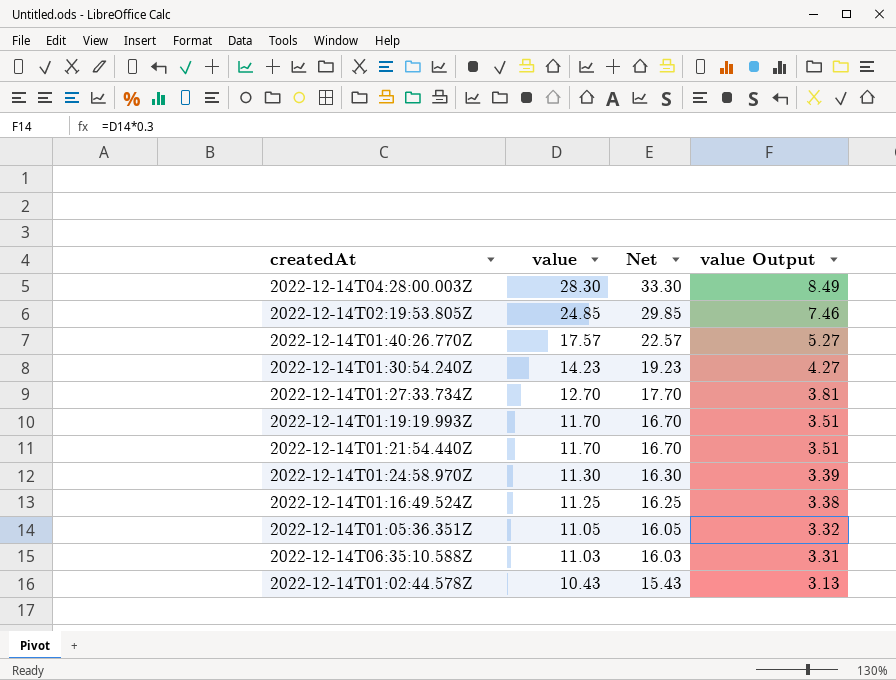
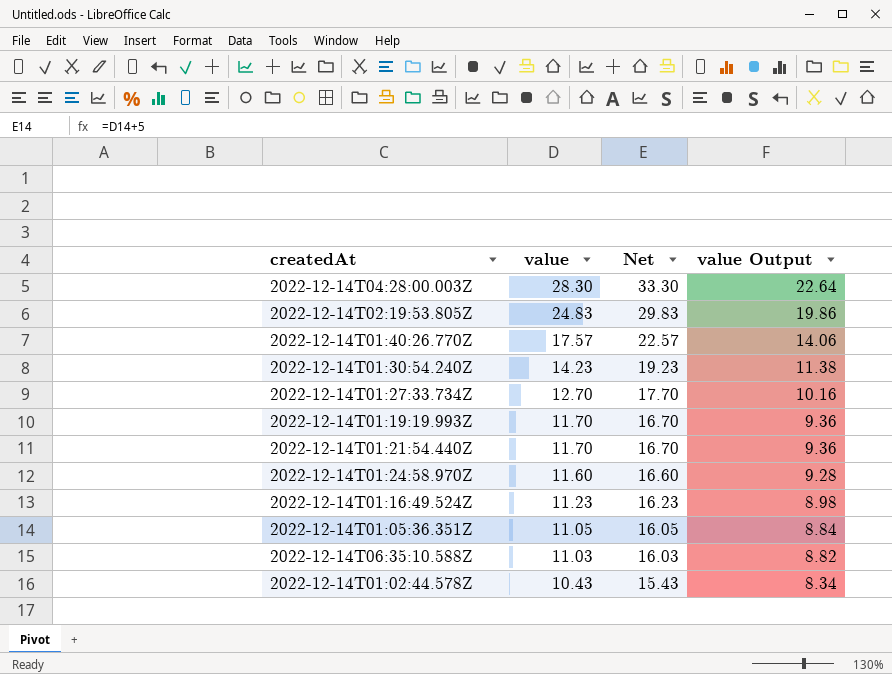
column value Output | formula: [value] * 0.3 -> [value] * 0.8
2022-12-14T02:19:53.805Z | value: 24.85 -> 24.83
2022-12-14T02:19:53.805Z | Net: 29.85 -> 29.83
2022-12-14T01:24:58.970Z | value: 11.30 -> 11.60
2022-12-14T01:24:58.970Z | Net: 16.30 -> 16.60
2022-12-14T01:16:49.524Z | value: 11.25 -> 11.23
2022-12-14T01:16:49.524Z | Net: 16.25 -> 16.23

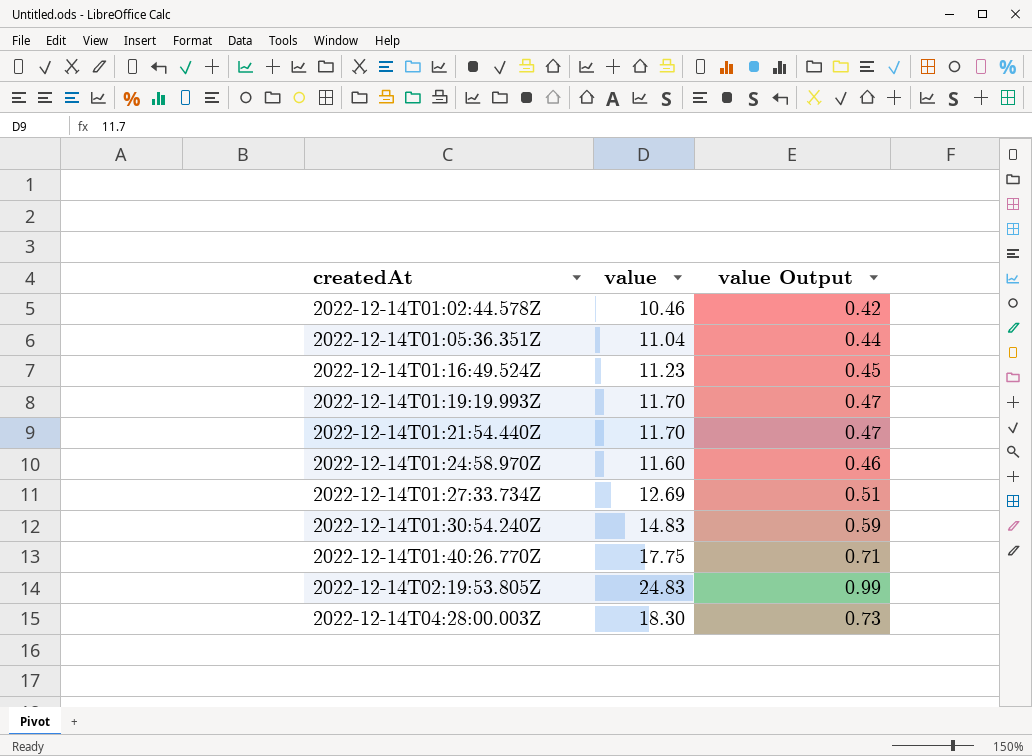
row order: value descending -> createdAt ascending
column Net | formula: [value] + 5 -> none
column value Output | formula: [value] * 0.8 -> [value] * 0.04
row 2022-12-14T06:35:10.588Z: 11.03 | 16.03 | 8.82 -> none
2022-12-14T01:02:44.578Z | value: 10.43 -> 10.46
2022-12-14T01:05:36.351Z | value: 11.05 -> 11.04
2022-12-14T01:27:33.734Z | value: 12.70 -> 12.69
2022-12-14T01:30:54.240Z | value: 14.23 -> 14.83
2022-12-14T01:40:26.770Z | value: 17.57 -> 17.75
2022-12-14T04:28:00.003Z | value: 28.30 -> 18.30

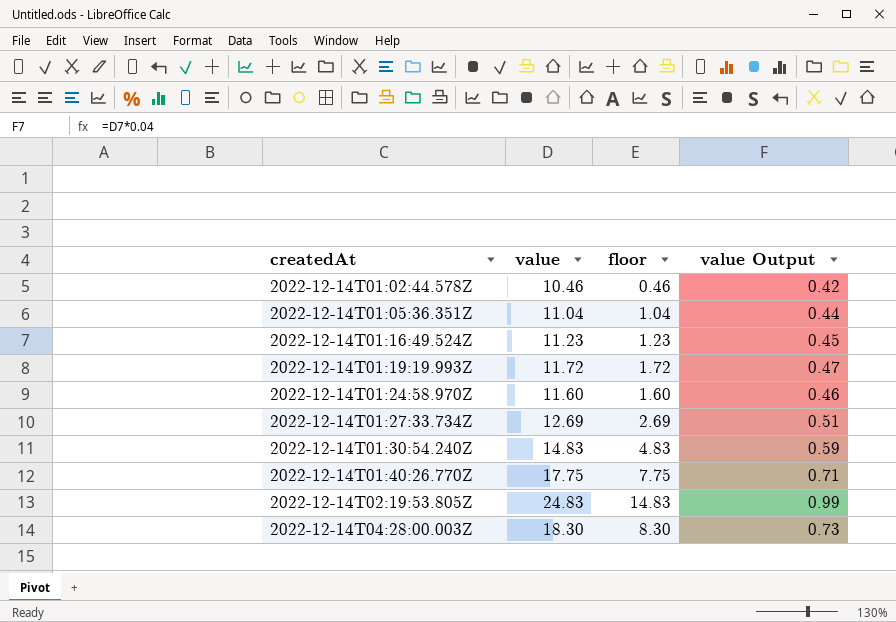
column floor | formula: none -> [value] - 10
row 2022-12-14T01:21:54.440Z: 11.70 | 0.47 -> none
2022-12-14T01:19:19.993Z | value: 11.70 -> 11.72

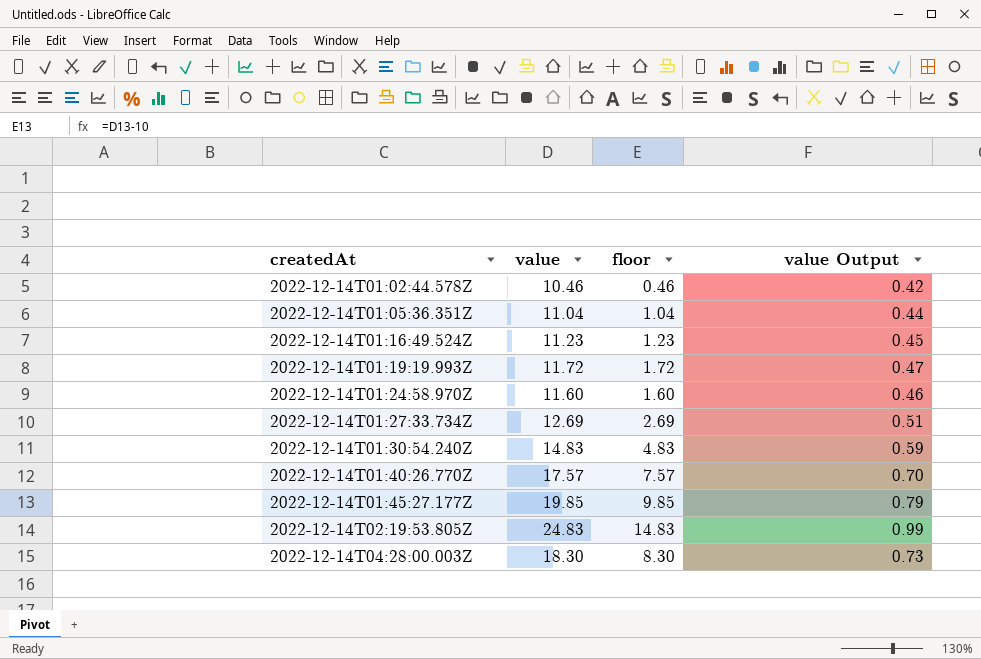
2022-12-14T01:40:26.770Z | value: 17.75 -> 17.57
2022-12-14T01:40:26.770Z | floor: 7.75 -> 7.57
2022-12-14T01:40:26.770Z | value Output: 0.71 -> 0.70
row 2022-12-14T01:45:27.177Z: none -> 19.85 | 9.85 | 0.79

